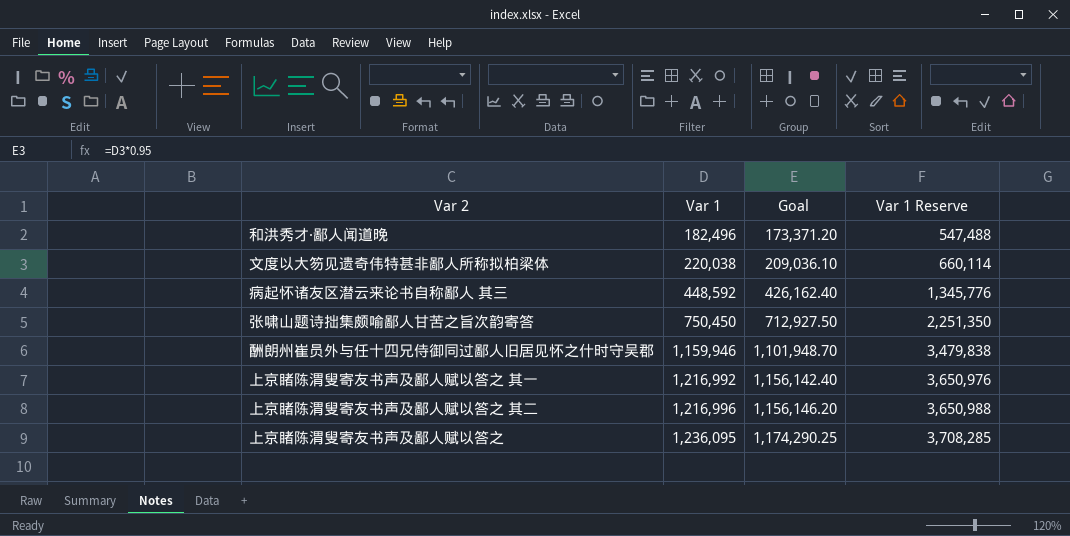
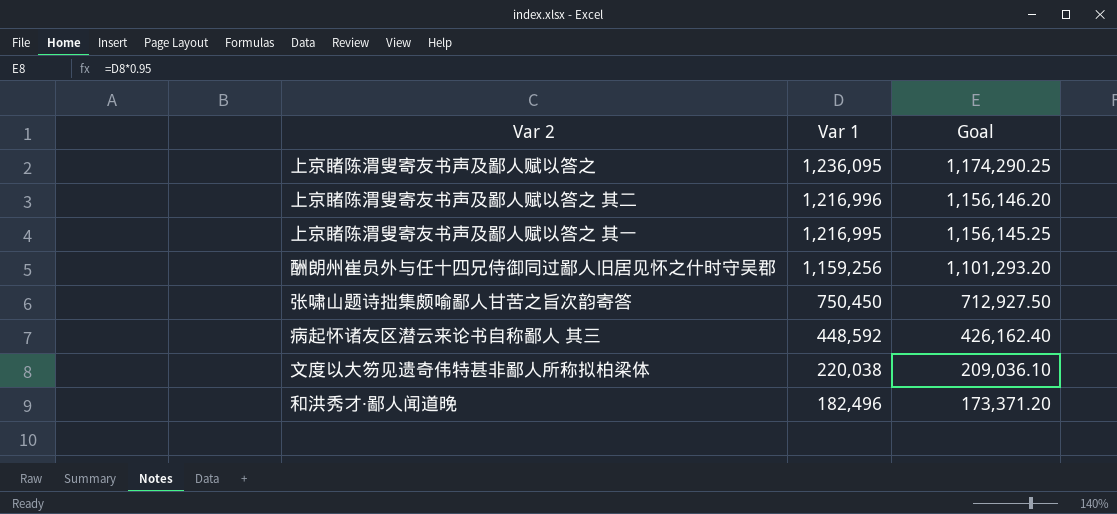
row order: Var 1 ascending -> Var 1 descending
column Var 1 Reserve | formula: [Var 1] * 3 -> none
上京睹陈渭叟寄友书声及鄙人赋以答之 其一 | Var 1: 1,216,992 -> 1,216,995
上京睹陈渭叟寄友书声及鄙人赋以答之 其一 | Goal: 1,156,142.40 -> 1,156,145.25
酬朗州崔员外与任十四兄侍御同过鄙人旧居见怀之什时守吴郡 | Var 1: 1,159,946 -> 1,159,256
酬朗州崔员外与任十四兄侍御同过鄙人旧居见怀之什时守吴郡 | Goal: 1,101,948.70 -> 1,101,293.20

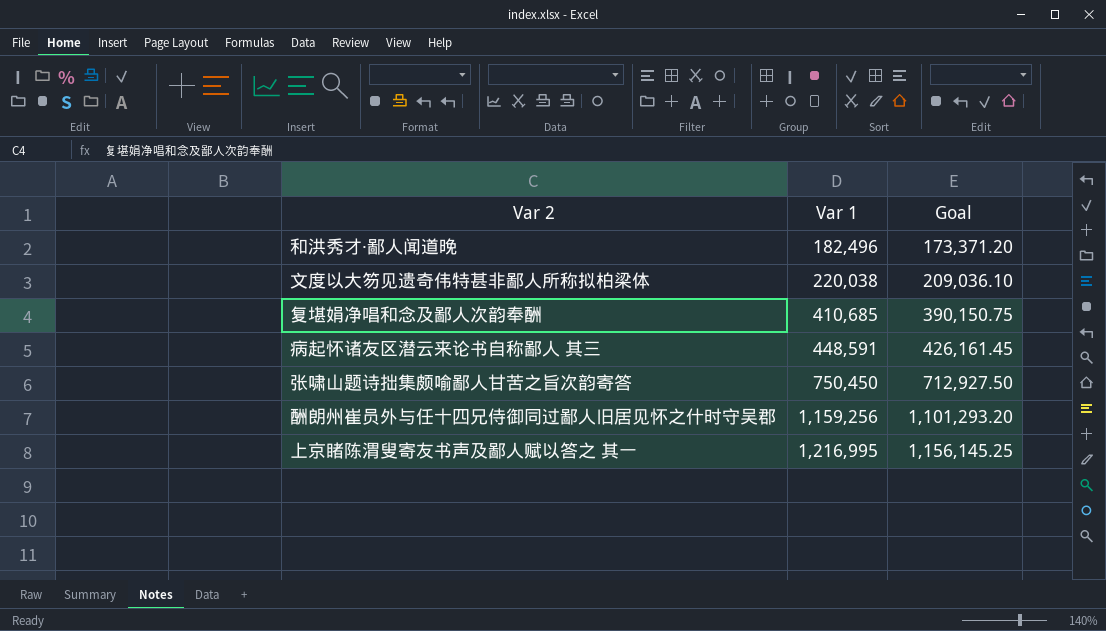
row order: Var 1 descending -> Var 1 ascending
row 上京睹陈渭叟寄友书声及鄙人赋以答之: 1,236,095 | 1,174,290.25 -> none
row 上京睹陈渭叟寄友书声及鄙人赋以答之 其二: 1,216,996 | 1,156,146.20 -> none
row 复堪娟净唱和念及鄙人次韵奉酬: none -> 410,685 | 390,150.75
病起怀诸友区潜云来论书自称鄙人 其三 | Var 1: 448,592 -> 448,591
病起怀诸友区潜云来论书自称鄙人 其三 | Goal: 426,162.40 -> 426,161.45

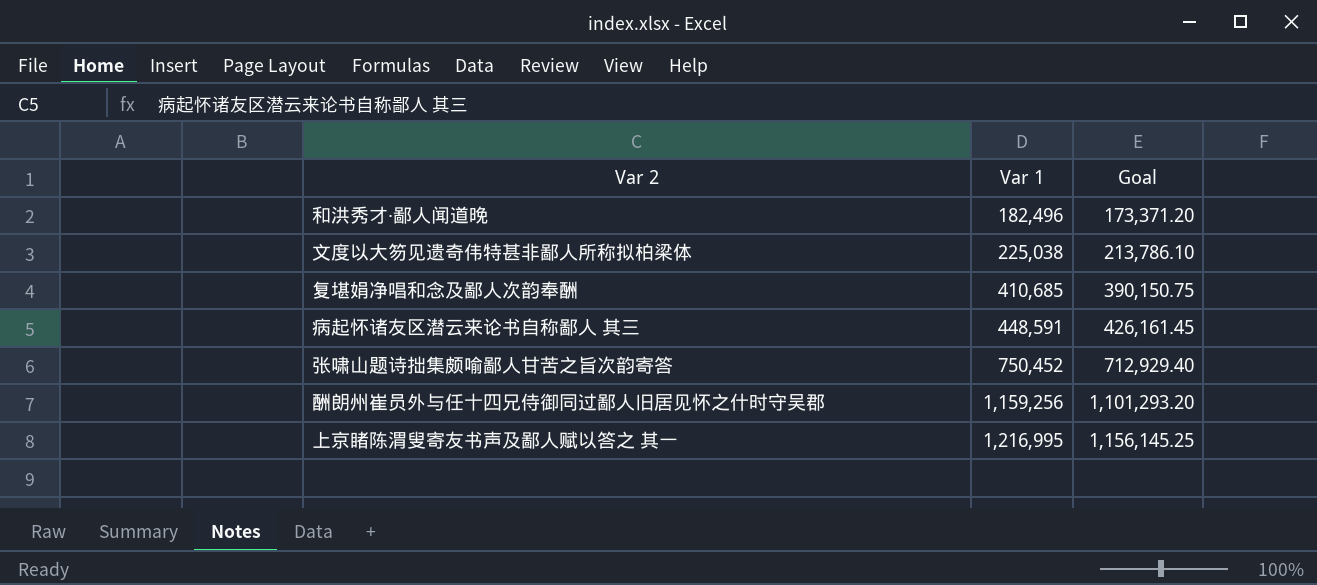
文度以大笏见遗奇伟特甚非鄙人所称拟柏梁体 | Var 1: 220,038 -> 225,038
文度以大笏见遗奇伟特甚非鄙人所称拟柏梁体 | Goal: 209,036.10 -> 213,786.10
张啸山题诗拙集颇喻鄙人甘苦之旨次韵寄答 | Var 1: 750,450 -> 750,452
张啸山题诗拙集颇喻鄙人甘苦之旨次韵寄答 | Goal: 712,927.50 -> 712,929.40

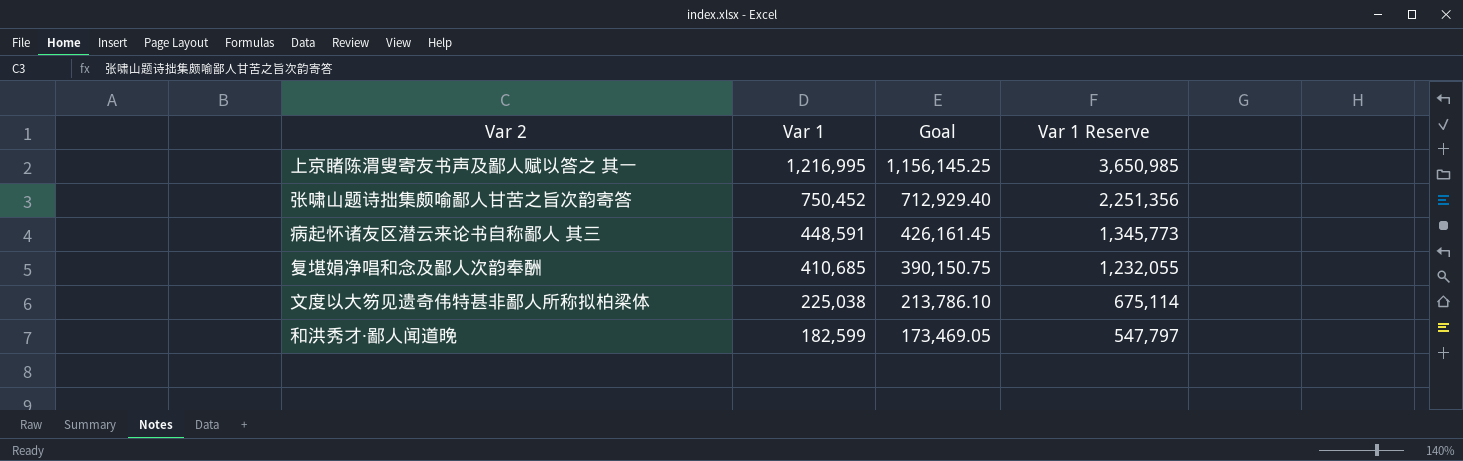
row order: Var 1 ascending -> Var 1 descending
column Var 1 Reserve | formula: none -> [Var 1] * 3
row 酬朗州崔员外与任十四兄侍御同过鄙人旧居见怀之什时守吴郡: 1,159,256 | 1,101,293.20 -> none
和洪秀才·鄙人闻道晚 | Var 1: 182,496 -> 182,599
和洪秀才·鄙人闻道晚 | Goal: 173,371.20 -> 173,469.05

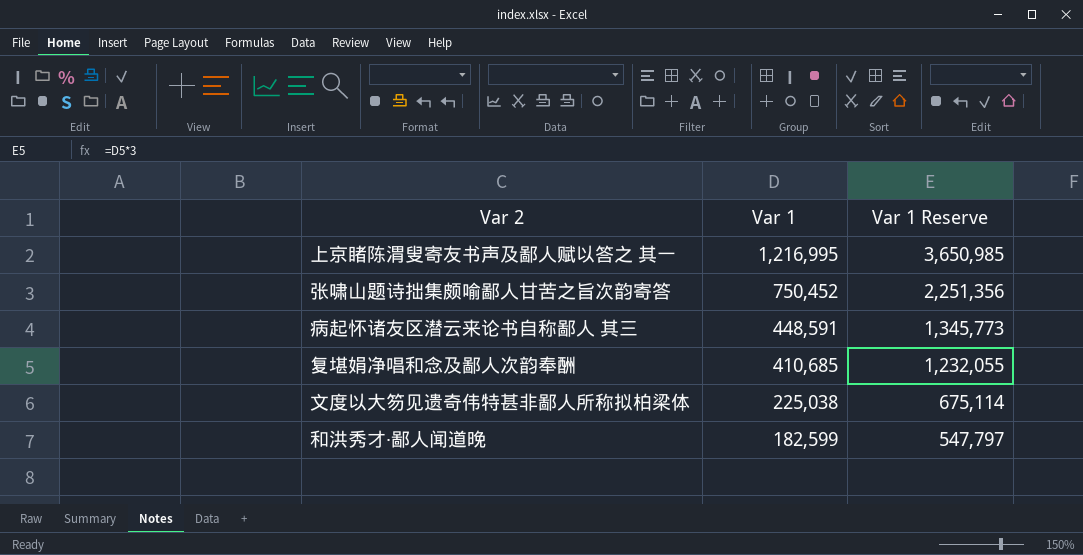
column Goal | formula: [Var 1] * 0.95 -> none

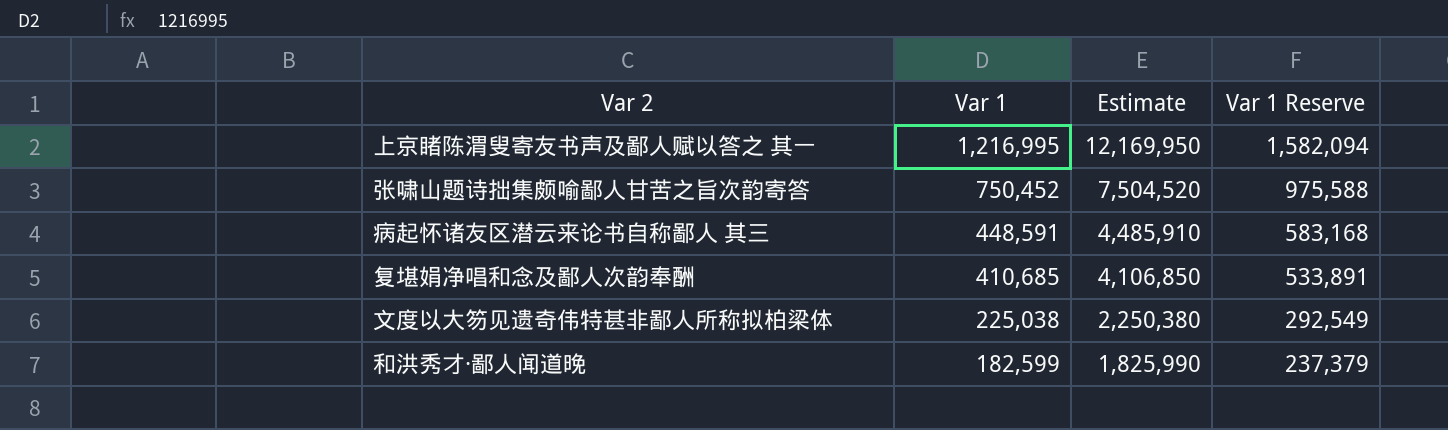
column Estimate | formula: none -> [Var 1] * 10
column Var 1 Reserve | formula: [Var 1] * 3 -> [Var 1] * 1.3

